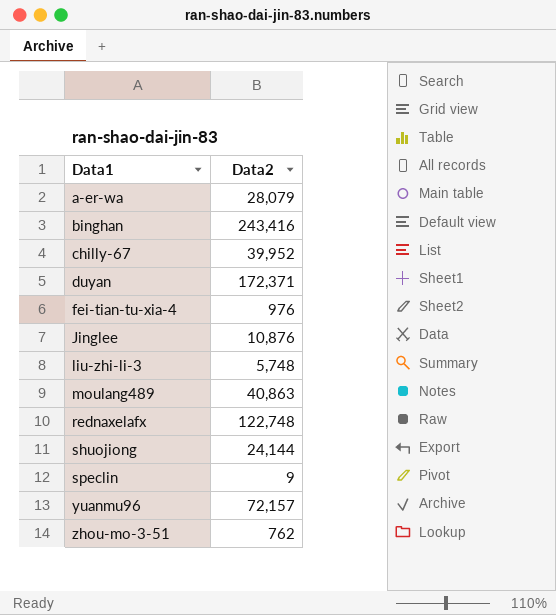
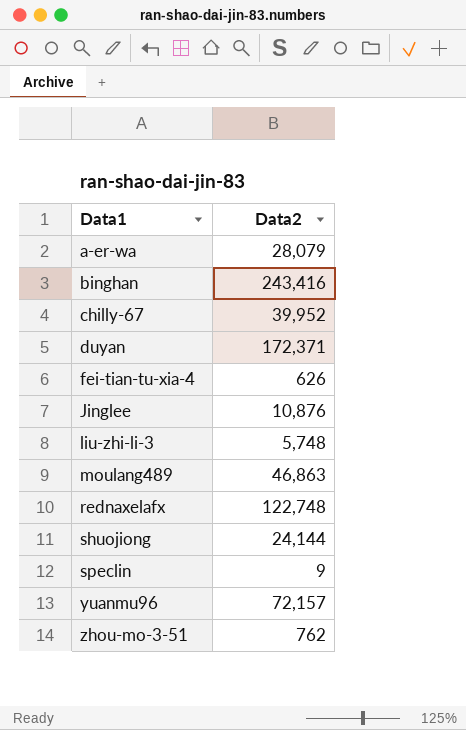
fei-tian-tu-xia-4 | Data2: 976 -> 626
moulang489 | Data2: 40,863 -> 46,863

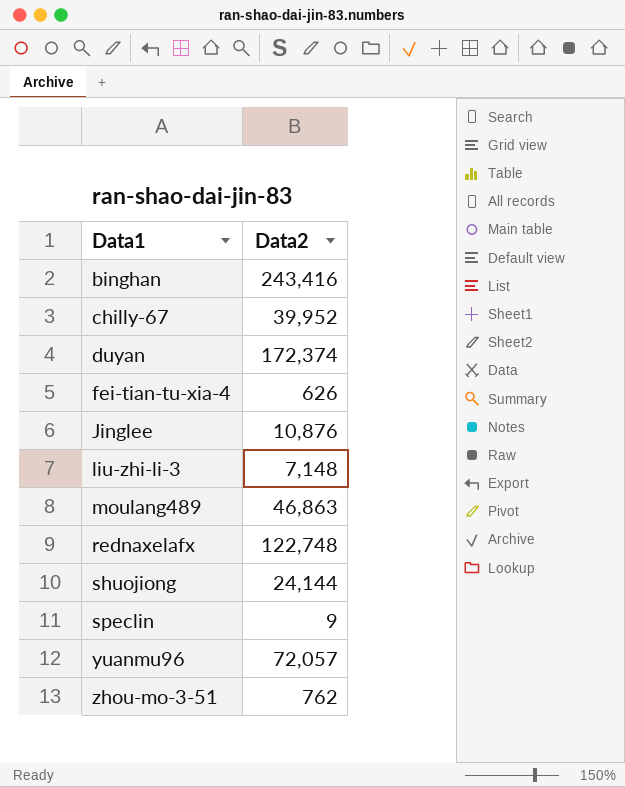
row a-er-wa: 28,079 -> none
duyan | Data2: 172,371 -> 172,374
liu-zhi-li-3 | Data2: 5,748 -> 7,148
yuanmu96 | Data2: 72,157 -> 72,057

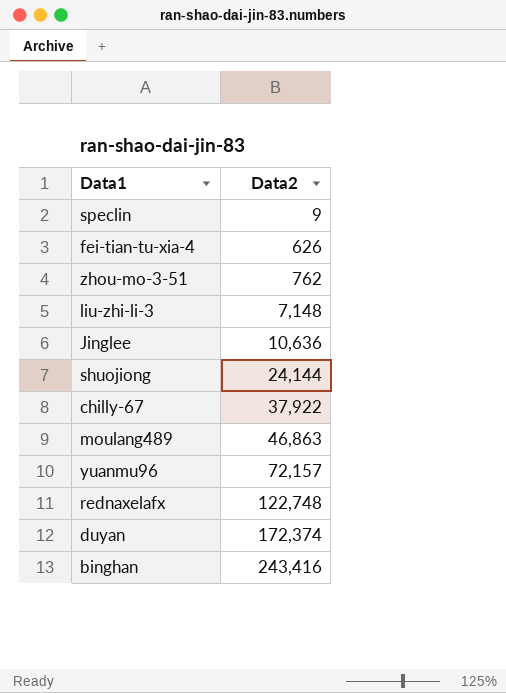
row order: Data1 ascending -> Data2 ascending
Jinglee | Data2: 10,876 -> 10,636
chilly-67 | Data2: 39,952 -> 37,922
yuanmu96 | Data2: 72,057 -> 72,157

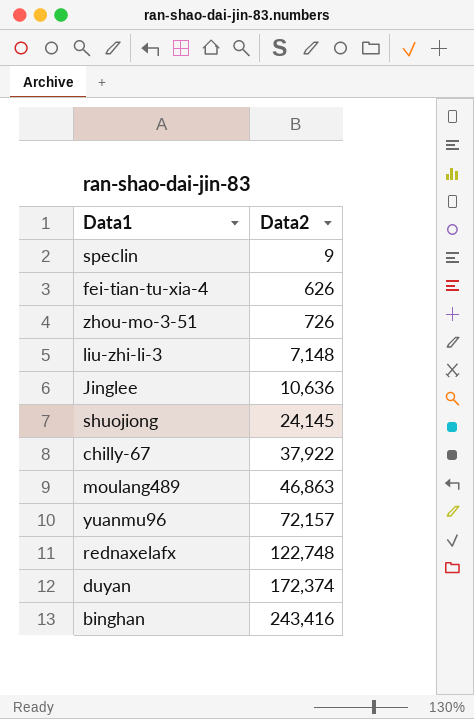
zhou-mo-3-51 | Data2: 762 -> 726
shuojiong | Data2: 24,144 -> 24,145

